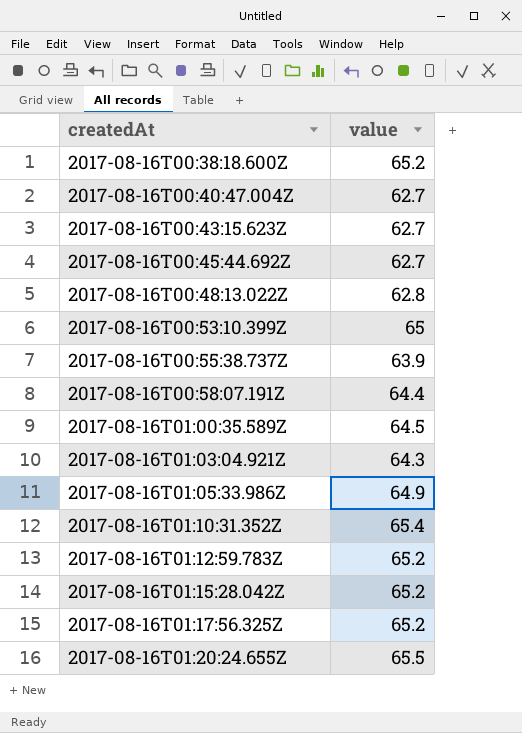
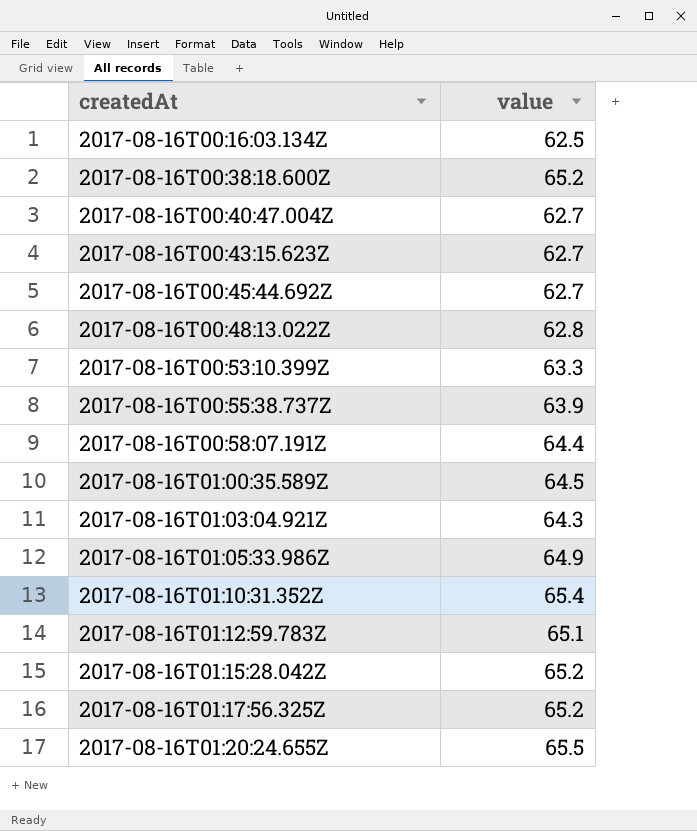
row 2017-08-16T00:16:03.134Z: none -> 62.5
2017-08-16T00:53:10.399Z | value: 65 -> 63.3
2017-08-16T01:12:59.783Z | value: 65.2 -> 65.1

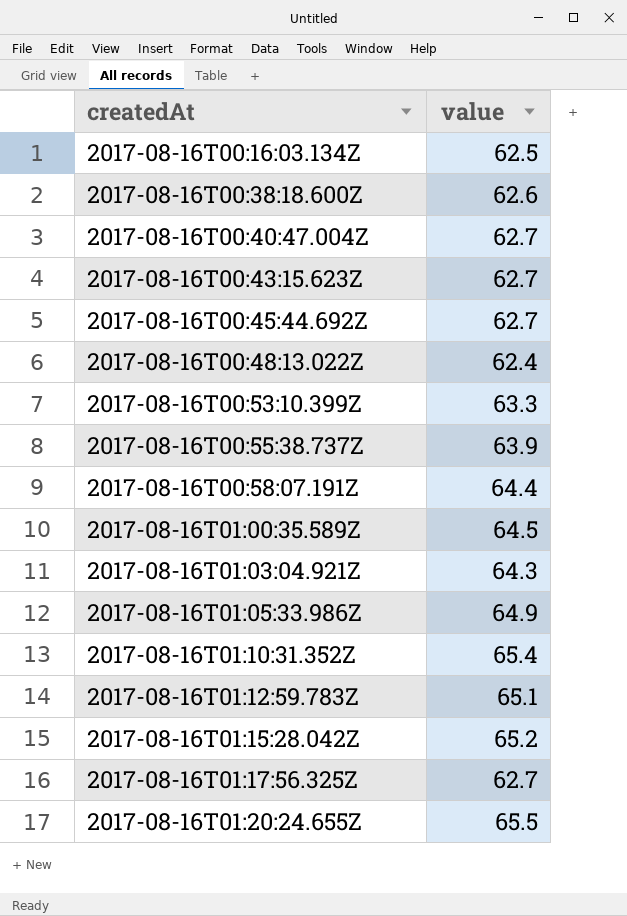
2017-08-16T00:38:18.600Z | value: 65.2 -> 62.6
2017-08-16T00:48:13.022Z | value: 62.8 -> 62.4
2017-08-16T01:17:56.325Z | value: 65.2 -> 62.7

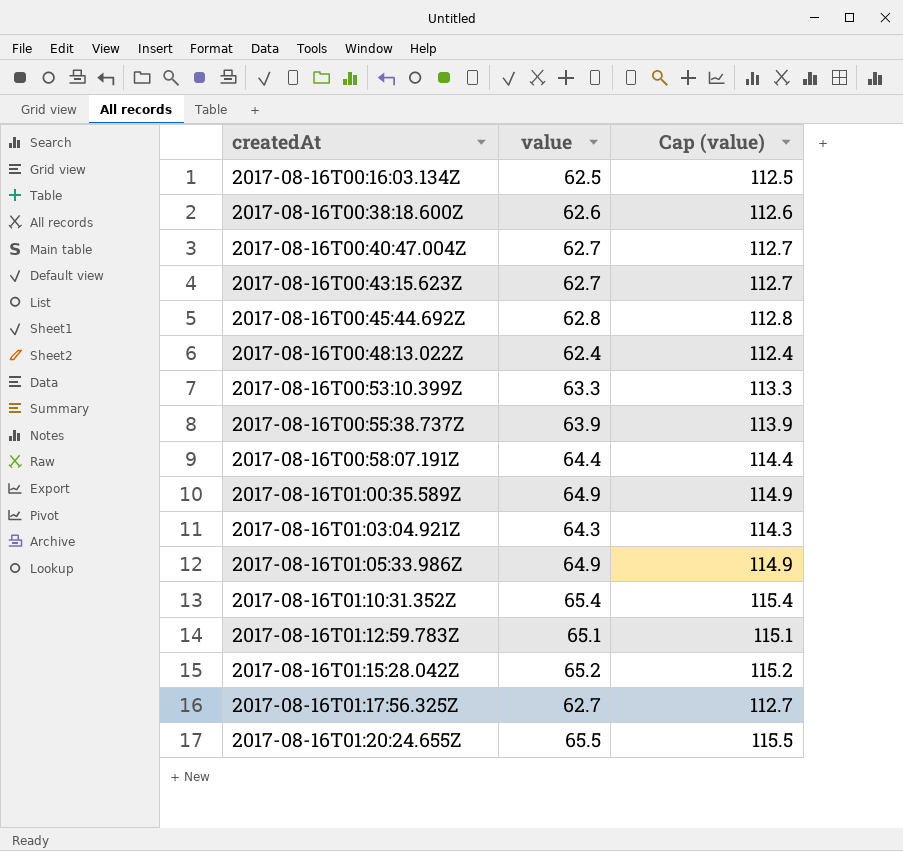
column Cap (value) | formula: none -> [value] + 50
2017-08-16T00:45:44.692Z | value: 62.7 -> 62.8
2017-08-16T01:00:35.589Z | value: 64.5 -> 64.9

